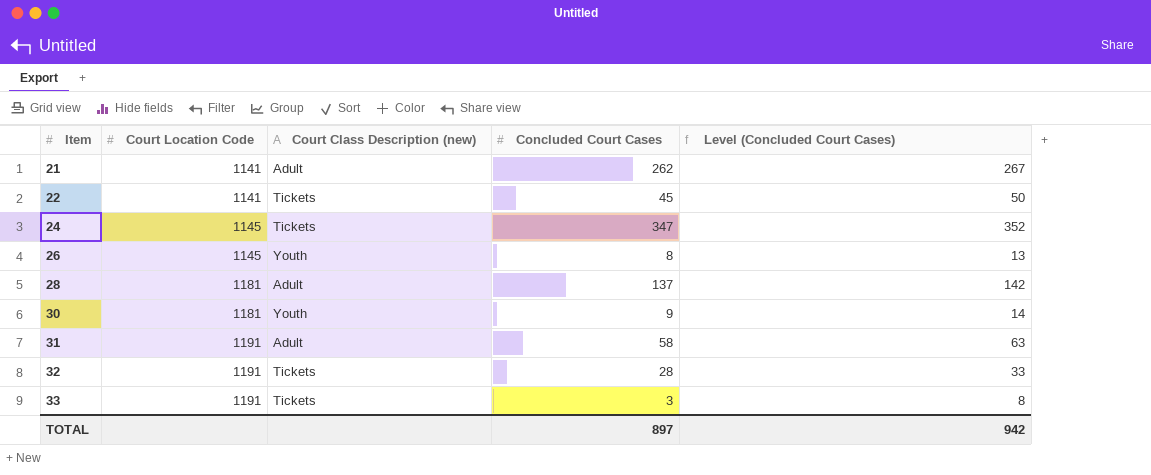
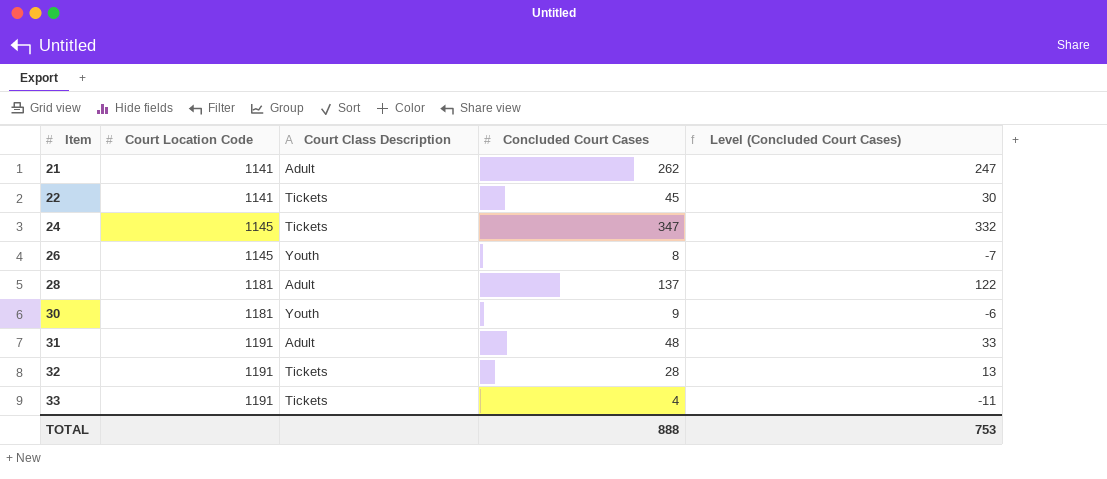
column name: Court Class Description (new) -> Court Class Description
column Level (Concluded Court Cases) | formula: [Concluded Court Cases] + 5 -> [Concluded Court Cases] - 15
31 | Concluded Court Cases: 58 -> 48
33 | Concluded Court Cases: 3 -> 4
TOTAL | Concluded Court Cases: 897 -> 888
TOTAL | Level (Concluded Court Cases): 942 -> 753

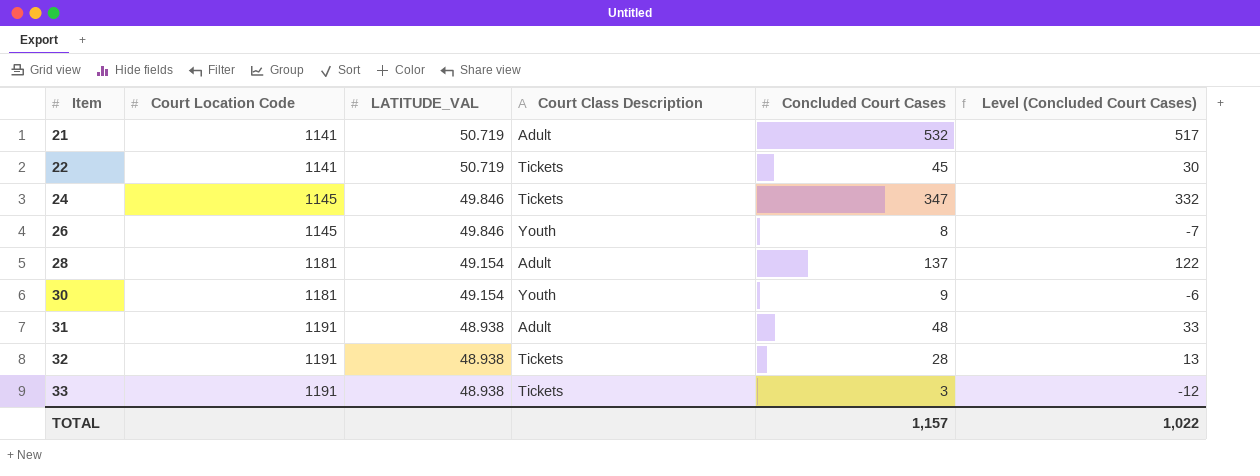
column LATITUDE_VAL | position: none -> 3
21 | Concluded Court Cases: 262 -> 532
21 | Level (Concluded Court Cases): 247 -> 517
33 | Concluded Court Cases: 4 -> 3
33 | Level (Concluded Court Cases): -11 -> -12
TOTAL | Concluded Court Cases: 888 -> 1,157
TOTAL | Level (Concluded Court Cases): 753 -> 1,022

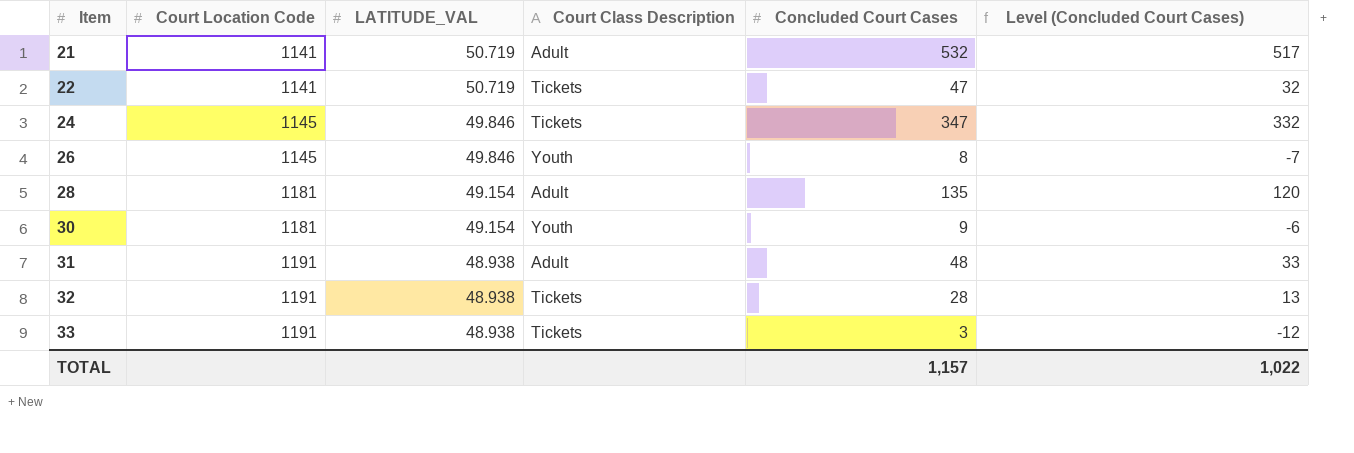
22 | Concluded Court Cases: 45 -> 47
22 | Level (Concluded Court Cases): 30 -> 32
28 | Concluded Court Cases: 137 -> 135
28 | Level (Concluded Court Cases): 122 -> 120

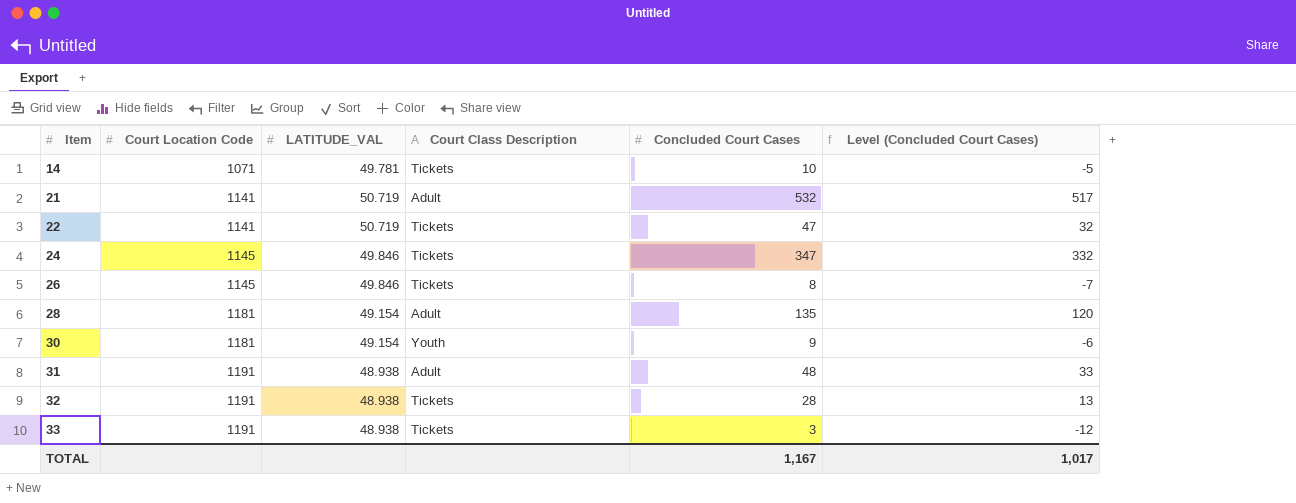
row 14: none -> 1071 | 49.781 | Tickets | 10 | -5
26 | Court Class Description: Youth -> Tickets
TOTAL | Concluded Court Cases: 1,157 -> 1,167
TOTAL | Level (Concluded Court Cases): 1,022 -> 1,017

